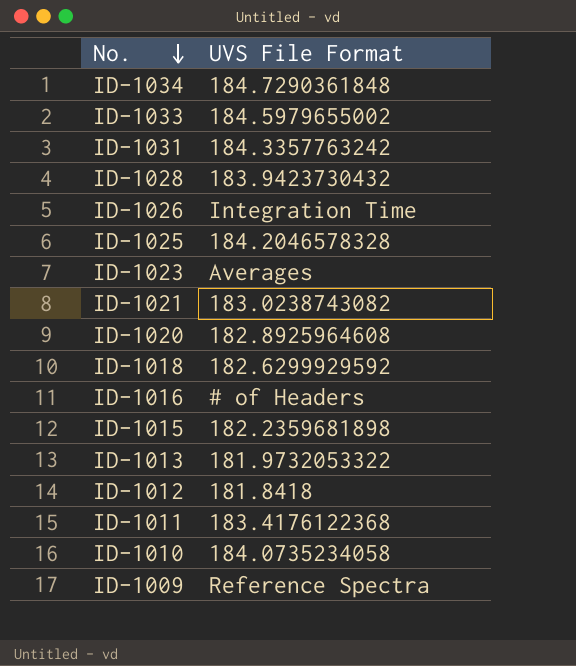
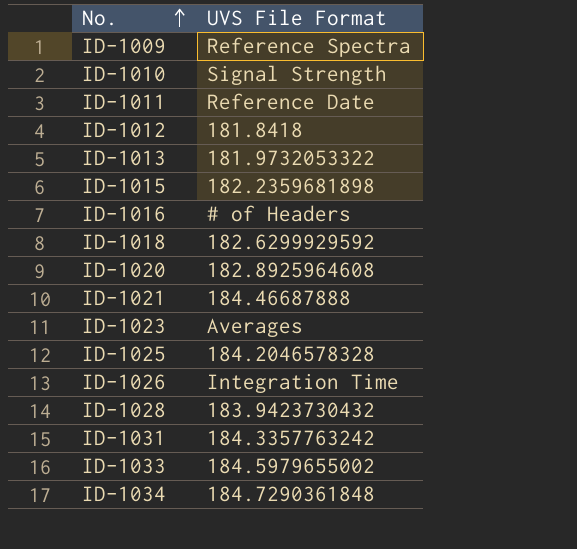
row order: No. descending -> No. ascending
ID-1010 | UVS File Format: 184.0735234058 -> Signal Strength
ID-1011 | UVS File Format: 183.4176122368 -> Reference Date
ID-1021 | UVS File Format: 183.0238743082 -> 184.46687888

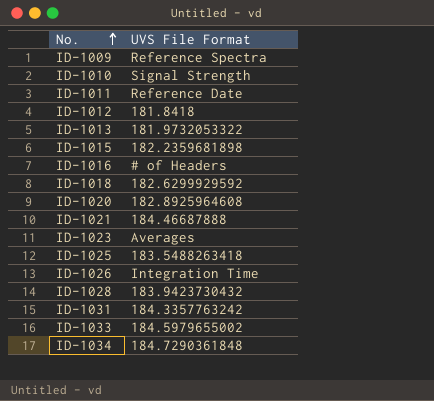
ID-1025 | UVS File Format: 184.2046578328 -> 183.5488263418

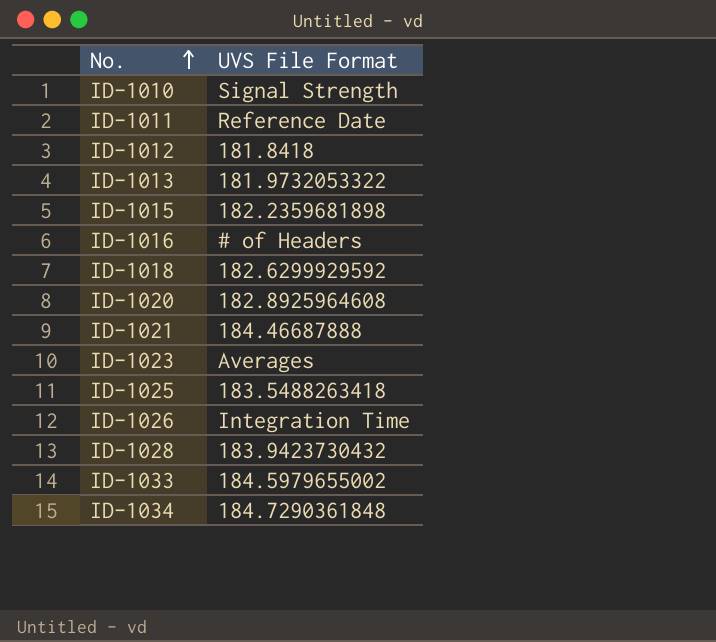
row ID-1009: Reference Spectra -> none
row ID-1031: 184.3357763242 -> none

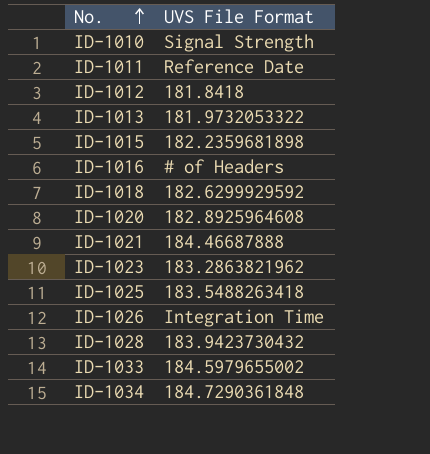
ID-1023 | UVS File Format: Averages -> 183.2863821962

